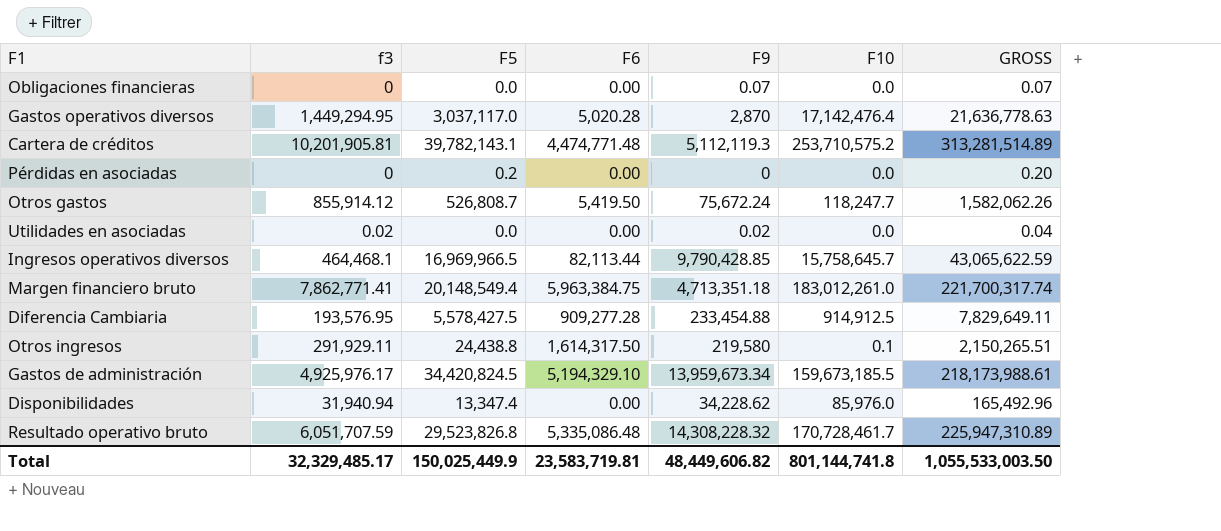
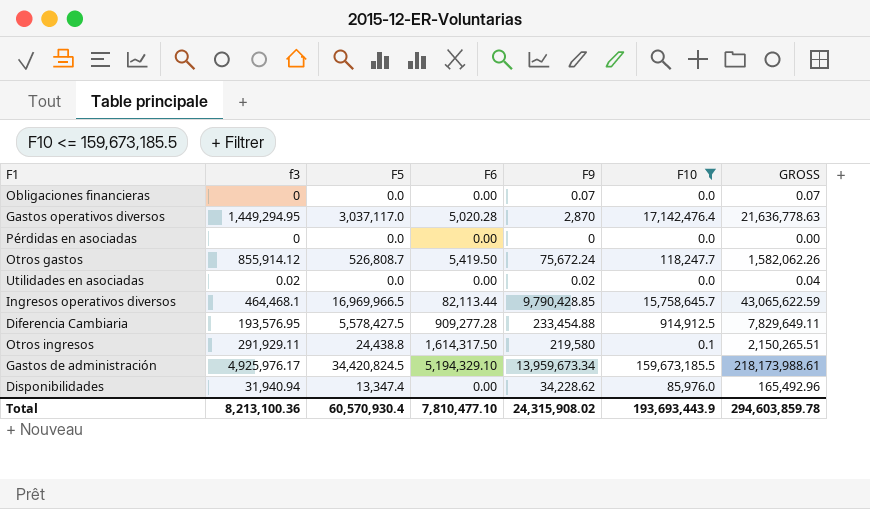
filter: none -> F10 <= 159,673,185.5
Pérdidas en asociadas | F5: 0.2 -> 0.0
Pérdidas en asociadas | GROSS: 0.20 -> 0.00
Total | f3: 32,329,485.17 -> 8,213,100.36
Total | F5: 150,025,449.9 -> 60,570,930.4
Total | F6: 23,583,719.81 -> 7,810,477.10
Total | F9: 48,449,606.82 -> 24,315,908.02
Total | F10: 801,144,741.8 -> 193,693,443.9
Total | GROSS: 1,055,533,003.50 -> 294,603,859.78

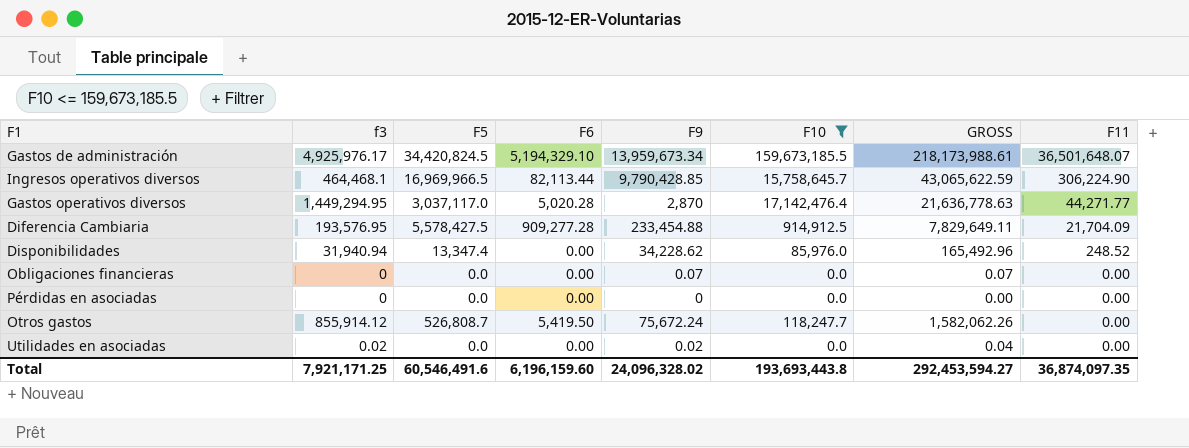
row order: none -> F11 descending
column F11 | position: none -> 8
row Otros ingresos: 291,929.11 | 24,438.8 | 1,614,317.50 | 219,580 | 0.1 | 2,150,265.51 -> none
Total | f3: 8,213,100.36 -> 7,921,171.25
Total | F5: 60,570,930.4 -> 60,546,491.6
Total | F6: 7,810,477.10 -> 6,196,159.60
Total | F9: 24,315,908.02 -> 24,096,328.02
Total | F10: 193,693,443.9 -> 193,693,443.8
Total | GROSS: 294,603,859.78 -> 292,453,594.27

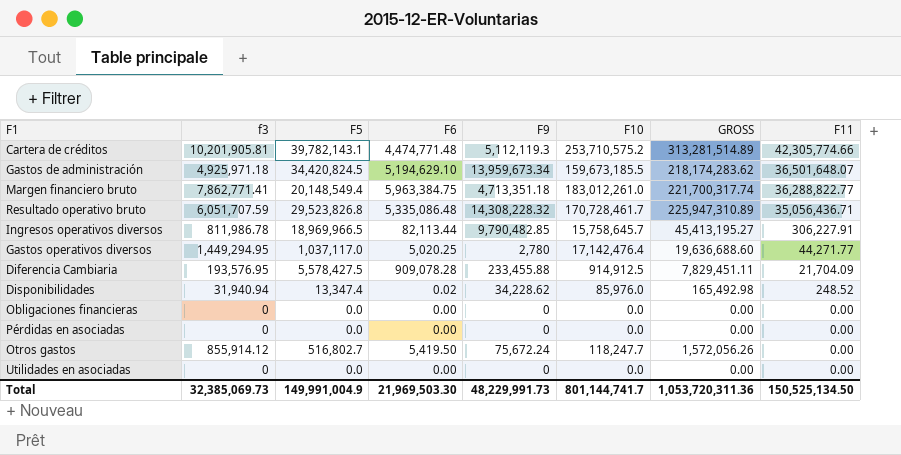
filter: F10 <= 159,673,185.5 -> none
Gastos de administración | f3: 4,925,976.17 -> 4,925,971.18
Gastos de administración | F6: 5,194,329.10 -> 5,194,629.10
Gastos de administración | GROSS: 218,173,988.61 -> 218,174,283.62
Ingresos operativos diversos | f3: 464,468.1 -> 811,986.78
Ingresos operativos diversos | F5: 16,969,966.5 -> 18,969,966.5
Ingresos operativos diversos | F9: 9,790,428.85 -> 9,790,482.85
Ingresos operativos diversos | GROSS: 43,065,622.59 -> 45,413,195.27
Ingresos operativos diversos | F11: 306,224.90 -> 306,227.91
Gastos operativos diversos | F5: 3,037,117.0 -> 1,037,117.0
Gastos operativos diversos | F6: 5,020.28 -> 5,020.25
Gastos operativos diversos | F9: 2,870 -> 2,780
Gastos operativos diversos | GROSS: 21,636,778.63 -> 19,636,688.60
Diferencia Cambiaria | F6: 909,277.28 -> 909,078.28
Diferencia Cambiaria | F9: 233,454.88 -> 233,455.88
Diferencia Cambiaria | GROSS: 7,829,649.11 -> 7,829,451.11
Disponibilidades | F6: 0.00 -> 0.02
Disponibilidades | GROSS: 165,492.96 -> 165,492.98
Obligaciones financieras | F9: 0.07 -> 0
Obligaciones financieras | GROSS: 0.07 -> 0.00
Otros gastos | F5: 526,808.7 -> 516,802.7
Otros gastos | GROSS: 1,582,062.26 -> 1,572,056.26
Utilidades en asociadas | f3: 0.02 -> 0
Utilidades en asociadas | F9: 0.02 -> 0
Utilidades en asociadas | GROSS: 0.04 -> 0.00
Total | f3: 7,921,171.25 -> 32,385,069.73
Total | F5: 60,546,491.6 -> 149,991,004.9
Total | F6: 6,196,159.60 -> 21,969,503.30
Total | F9: 24,096,328.02 -> 48,229,991.73
Total | F10: 193,693,443.8 -> 801,144,741.7
Total | GROSS: 292,453,594.27 -> 1,053,720,311.36
Total | F11: 36,874,097.35 -> 150,525,134.50

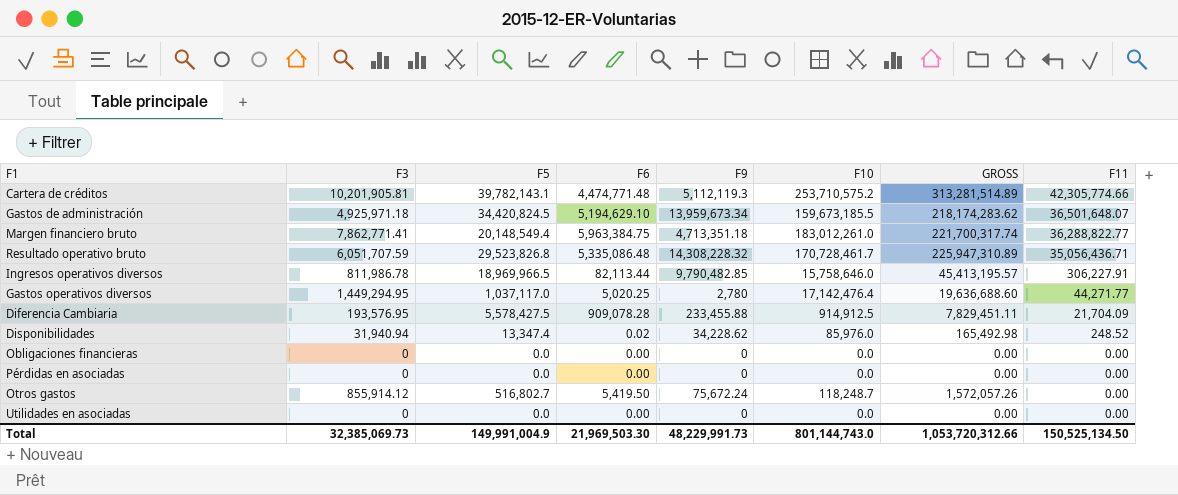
column name: f3 -> F3
Ingresos operativos diversos | F10: 15,758,645.7 -> 15,758,646.0
Ingresos operativos diversos | GROSS: 45,413,195.27 -> 45,413,195.57
Otros gastos | F10: 118,247.7 -> 118,248.7
Otros gastos | GROSS: 1,572,056.26 -> 1,572,057.26
Total | F10: 801,144,741.7 -> 801,144,743.0
Total | GROSS: 1,053,720,311.36 -> 1,053,720,312.66

